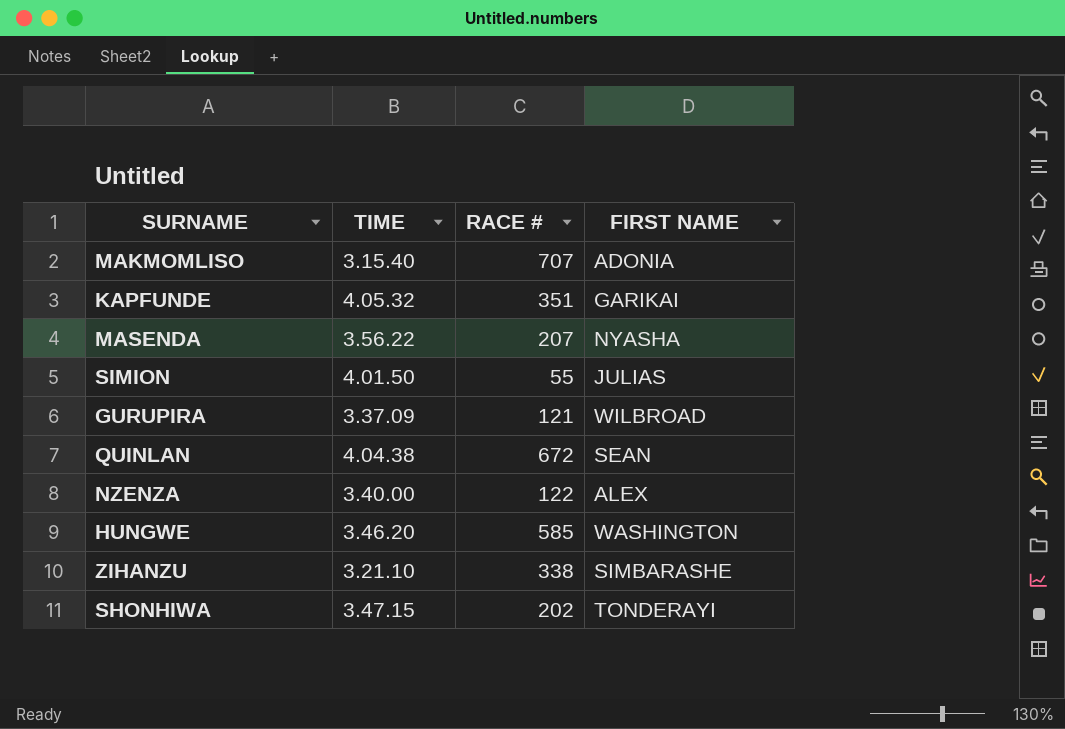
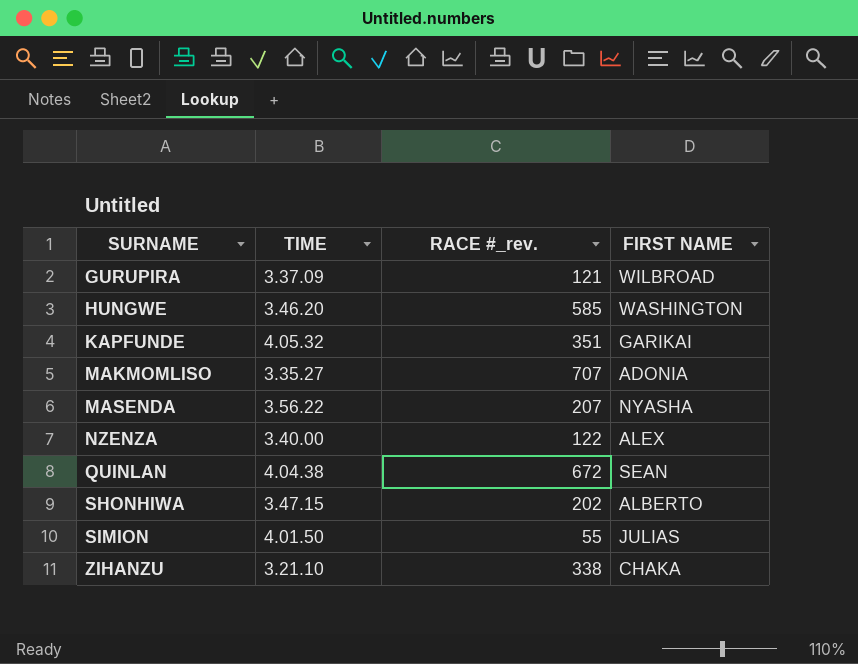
row order: none -> SURNAME ascending
column name: RACE # -> RACE #_rev.
MAKMOMLISO | TIME: 3.15.40 -> 3.35.27
SHONHIWA | FIRST NAME: TONDERAYI -> ALBERTO
ZIHANZU | FIRST NAME: SIMBARASHE -> CHAKA

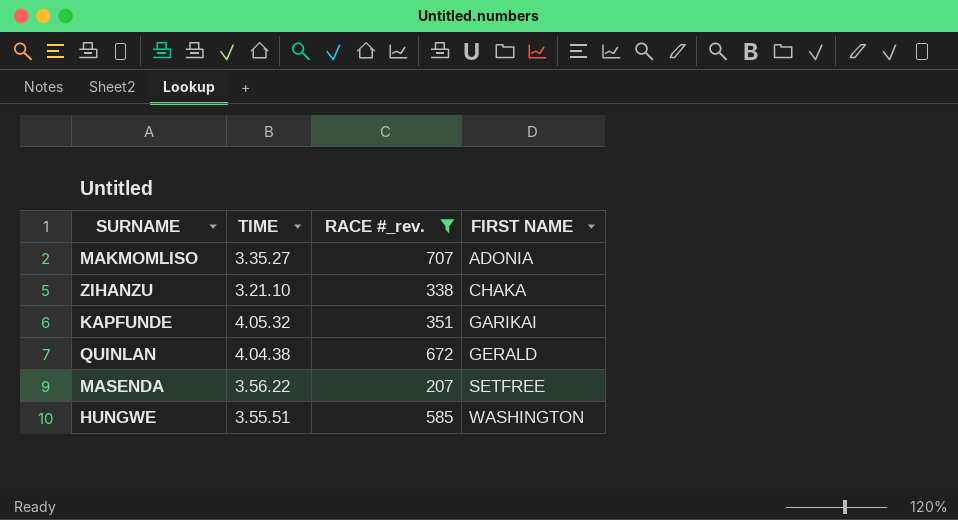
filter: none -> RACE #_rev. >= 207
row order: SURNAME ascending -> FIRST NAME ascending
QUINLAN | FIRST NAME: SEAN -> GERALD
MASENDA | FIRST NAME: NYASHA -> SETFREE
HUNGWE | TIME: 3.46.20 -> 3.55.51

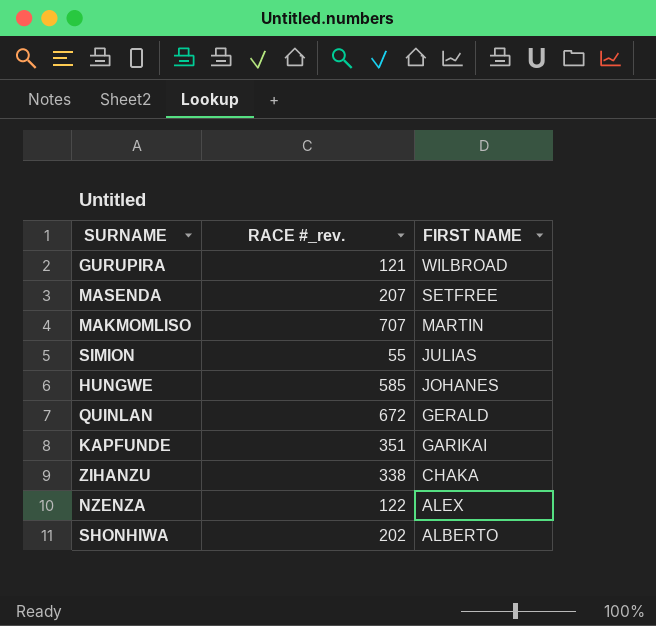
filter: RACE #_rev. >= 207 -> none
row order: FIRST NAME ascending -> FIRST NAME descending
column TIME | position: 2 -> none
MAKMOMLISO | FIRST NAME: ADONIA -> MARTIN
HUNGWE | FIRST NAME: WASHINGTON -> JOHANES

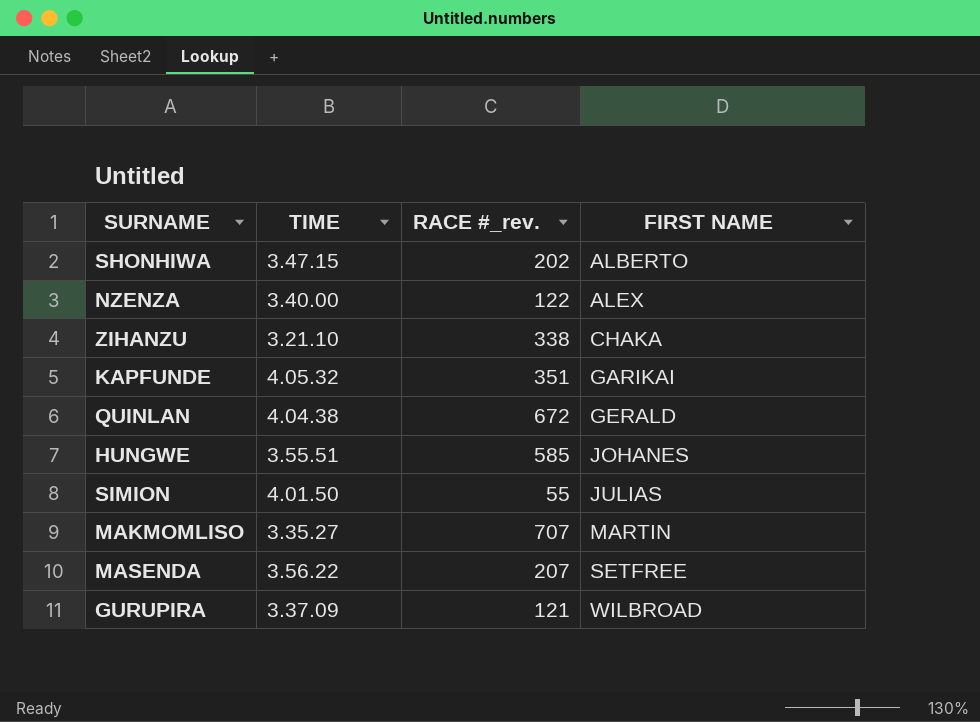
row order: FIRST NAME descending -> FIRST NAME ascending
column TIME | position: none -> 2

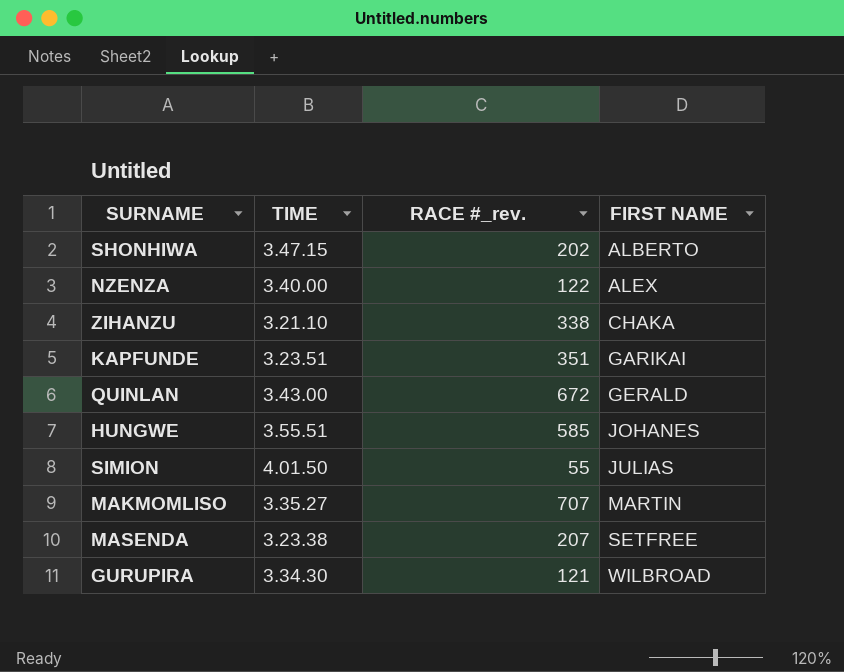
KAPFUNDE | TIME: 4.05.32 -> 3.23.51
QUINLAN | TIME: 4.04.38 -> 3.43.00
MASENDA | TIME: 3.56.22 -> 3.23.38
GURUPIRA | TIME: 3.37.09 -> 3.34.30

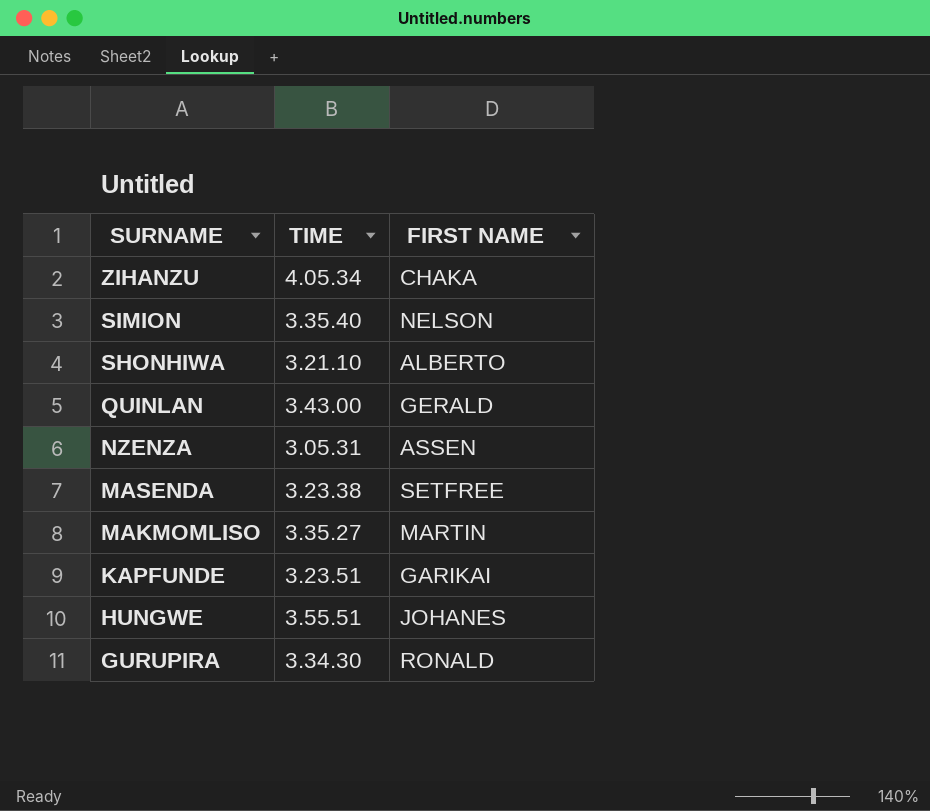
row order: FIRST NAME ascending -> SURNAME descending
column RACE #_rev. | position: 3 -> none
ZIHANZU | TIME: 3.21.10 -> 4.05.34
SIMION | TIME: 4.01.50 -> 3.35.40
SIMION | FIRST NAME: JULIAS -> NELSON
SHONHIWA | TIME: 3.47.15 -> 3.21.10
NZENZA | TIME: 3.40.00 -> 3.05.31
NZENZA | FIRST NAME: ALEX -> ASSEN
GURUPIRA | FIRST NAME: WILBROAD -> RONALD

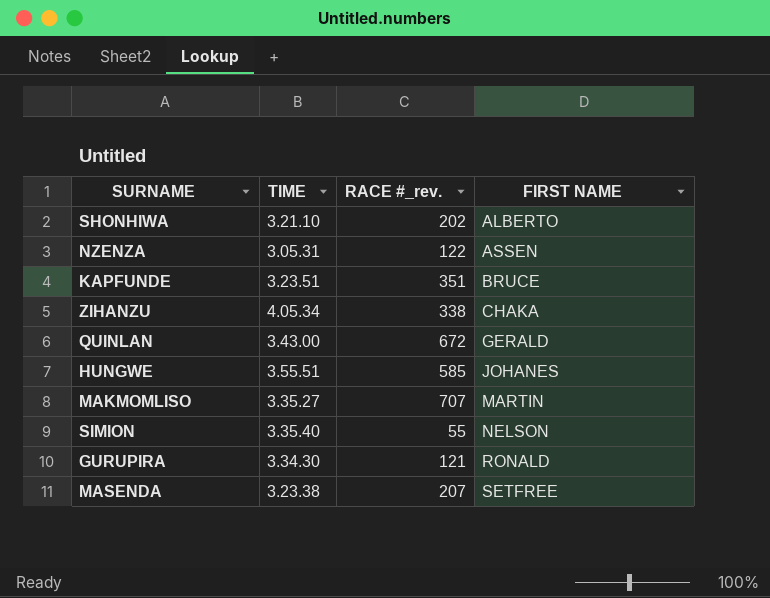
row order: SURNAME descending -> FIRST NAME ascending
column RACE #_rev. | position: none -> 3
KAPFUNDE | FIRST NAME: GARIKAI -> BRUCE

